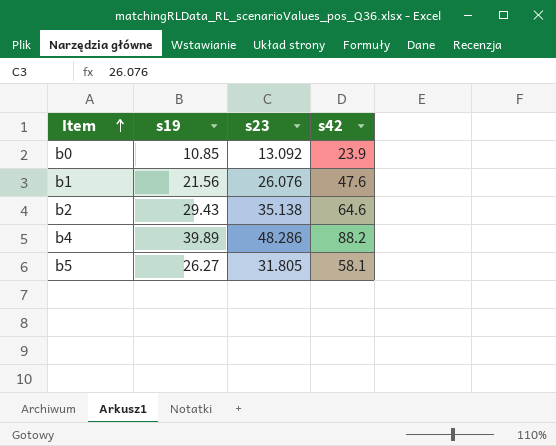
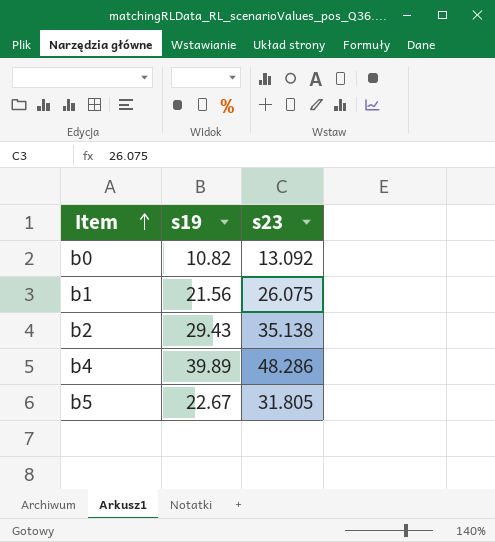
column s42 | formula: [s19] + [s23] -> none
b0 | s19: 10.85 -> 10.82
b1 | s23: 26.076 -> 26.075
b5 | s19: 26.27 -> 22.67

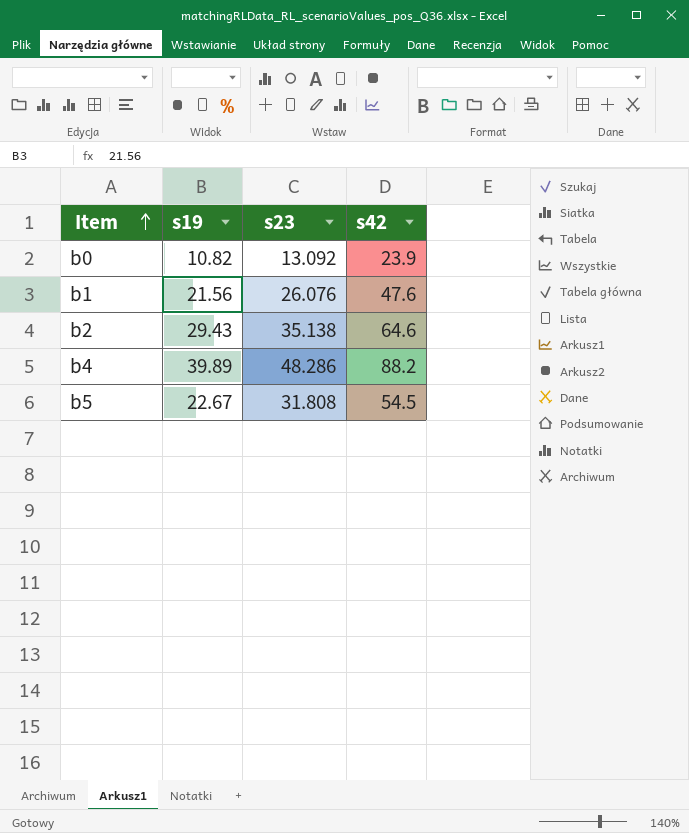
column s42 | formula: none -> [s19] + [s23]
b1 | s23: 26.075 -> 26.076
b5 | s23: 31.805 -> 31.808

